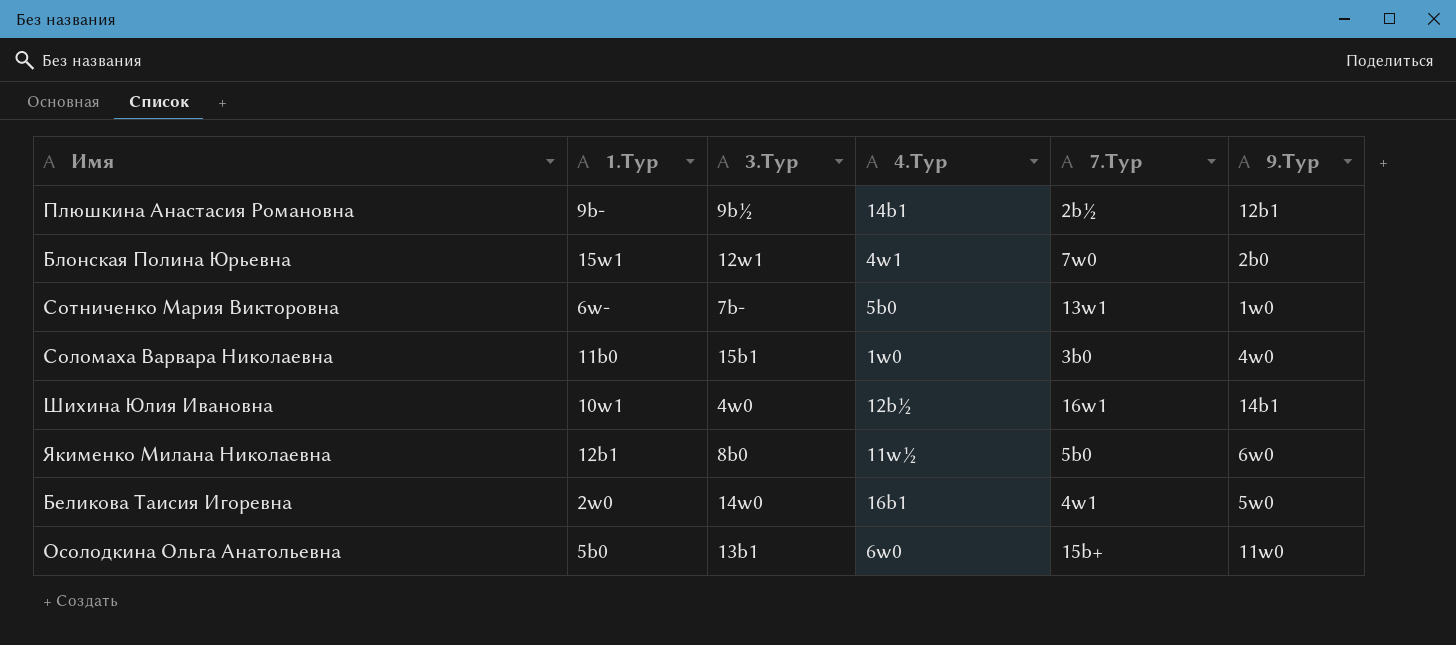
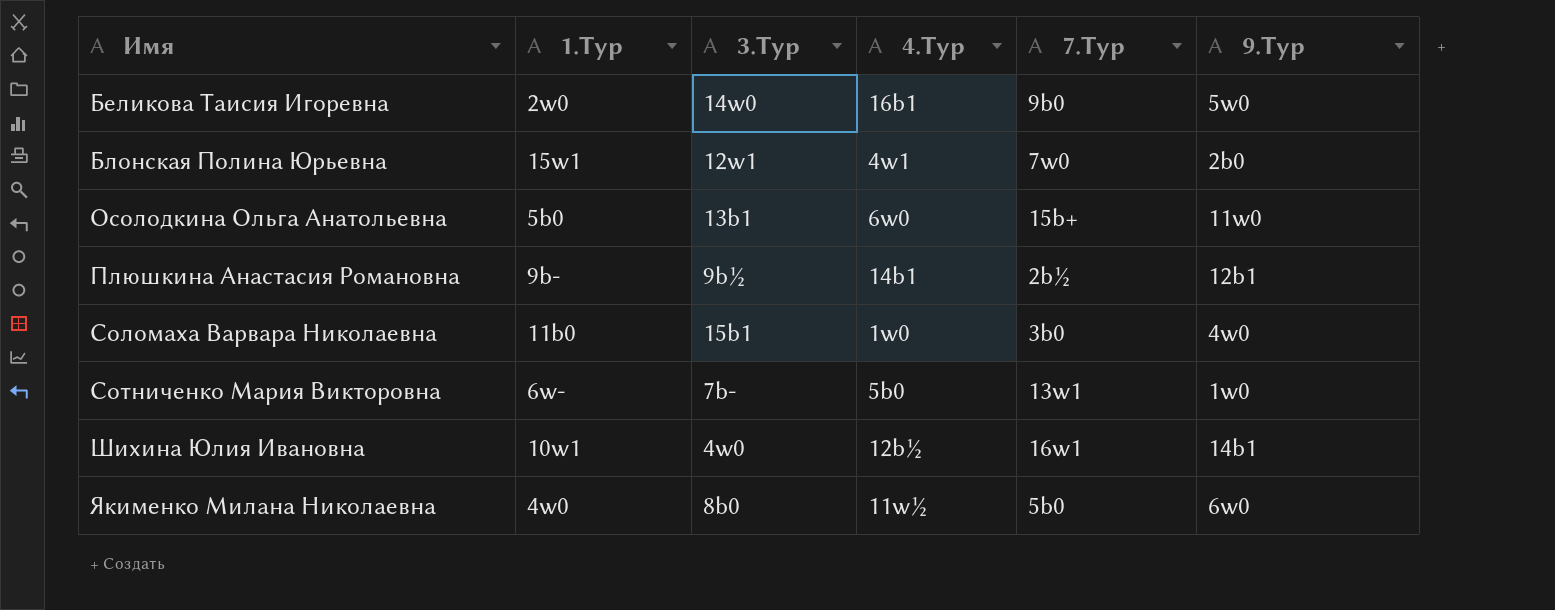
row order: none -> Имя ascending
Беликова Таисия Игоревна | 7.Тур: 4w1 -> 9b0
Якименко Милана Николаевна | 1.Тур: 12b1 -> 4w0

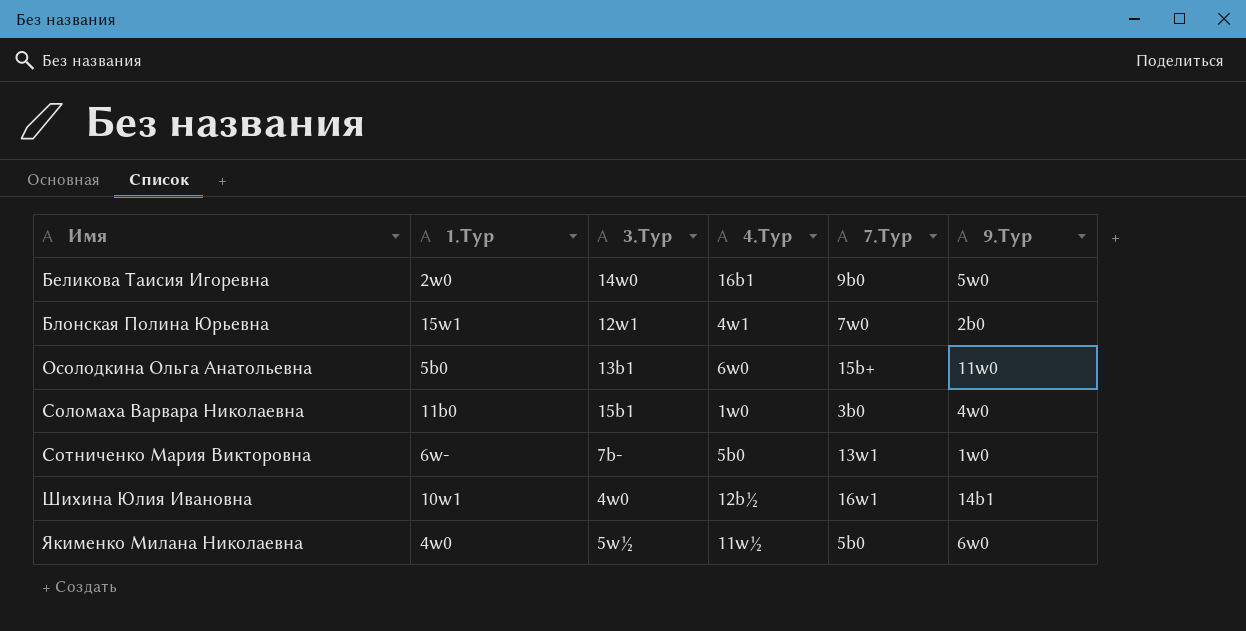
row Плюшкина Анастасия Романовна: 9b- | 9b½ | 14b1 | 2b½ | 12b1 -> none
Якименко Милана Николаевна | 3.Тур: 8b0 -> 5w½

